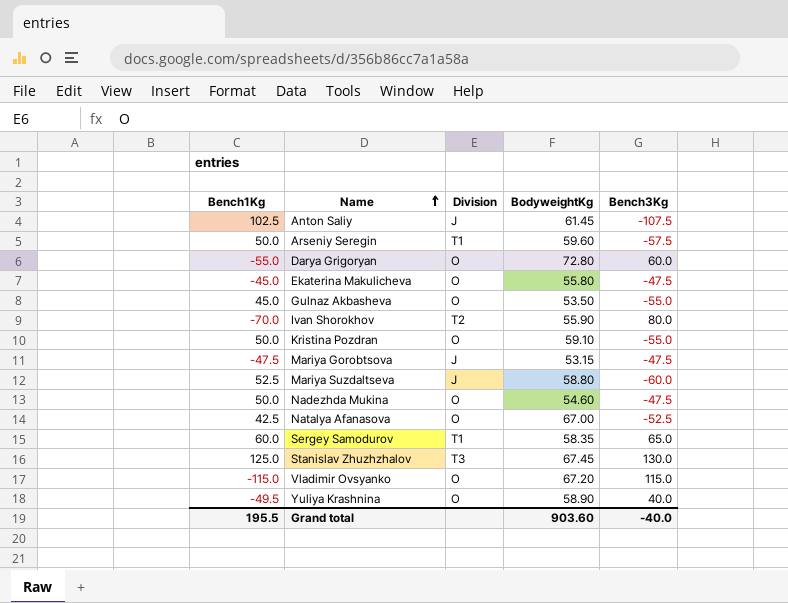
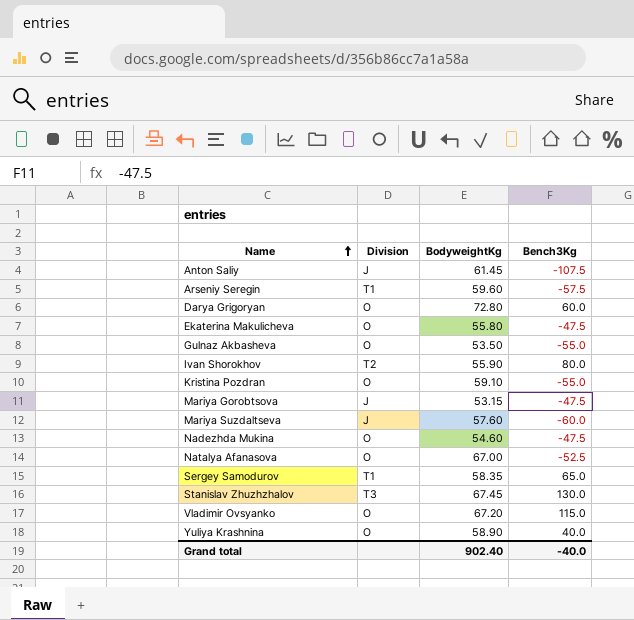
column Bench1Kg | position: 1 -> none
Mariya Suzdaltseva | BodyweightKg: 58.80 -> 57.60
Grand total | BodyweightKg: 903.60 -> 902.40

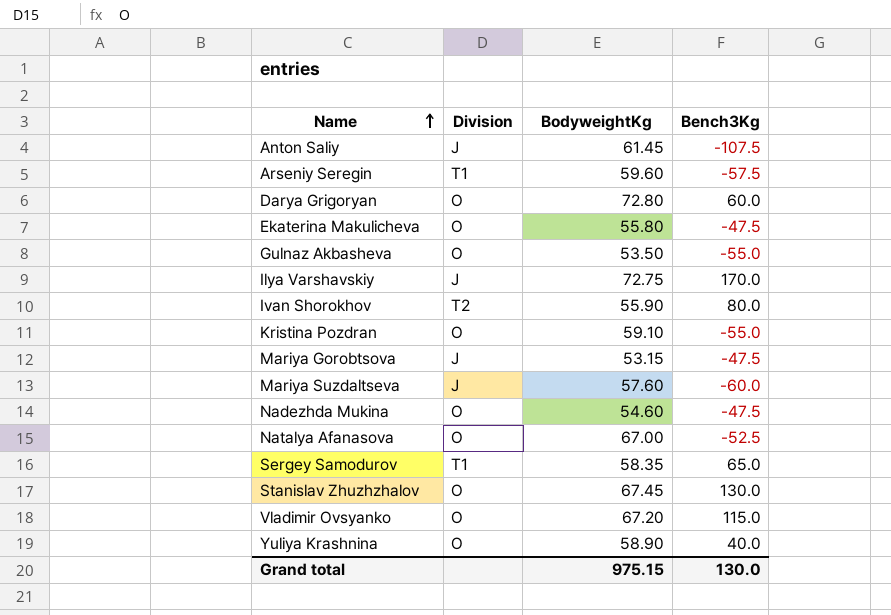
row Ilya Varshavskiy: none -> J | 72.75 | 170.0
Stanislav Zhuzhzhalov | Division: T3 -> O
Grand total | BodyweightKg: 902.40 -> 975.15
Grand total | Bench3Kg: -40.0 -> 130.0

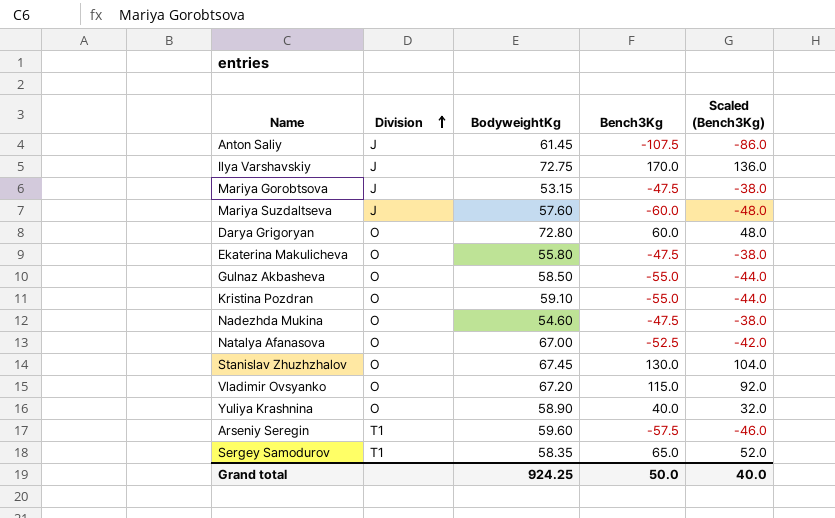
row order: Name ascending -> Division ascending
column Scaled (Bench3Kg) | formula: none -> [Bench3Kg] * 0.8
row Ivan Shorokhov: T2 | 55.90 | 80.0 -> none
Gulnaz Akbasheva | BodyweightKg: 53.50 -> 58.50
Grand total | BodyweightKg: 975.15 -> 924.25
Grand total | Bench3Kg: 130.0 -> 50.0

